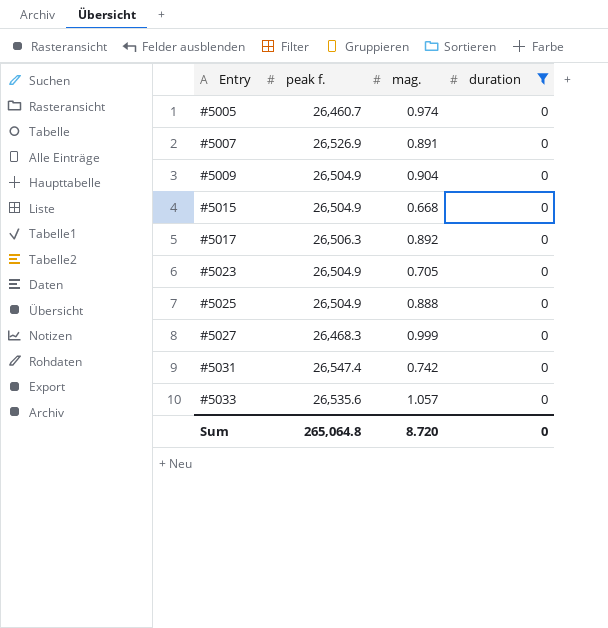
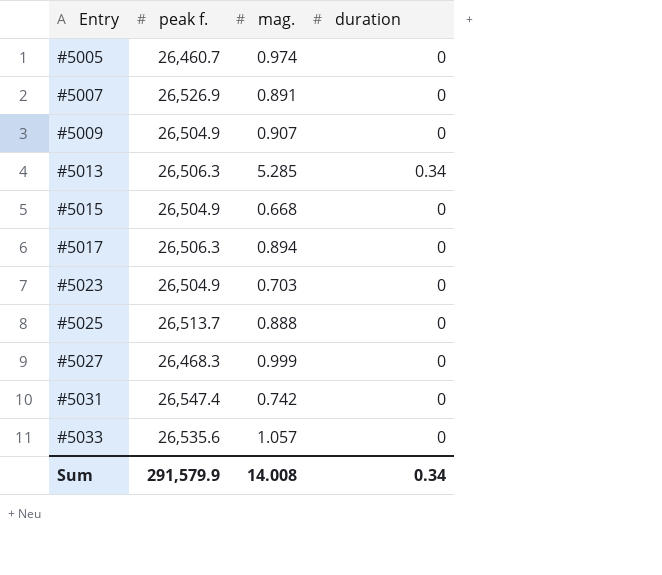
filter: duration = 0 -> none
#5009 | mag.: 0.904 -> 0.907
#5017 | mag.: 0.892 -> 0.894
#5023 | mag.: 0.705 -> 0.703
#5025 | peak f.: 26,504.9 -> 26,513.7
Sum | peak f.: 265,064.8 -> 291,579.9
Sum | mag.: 8.720 -> 14.008
Sum | duration: 0 -> 0.34

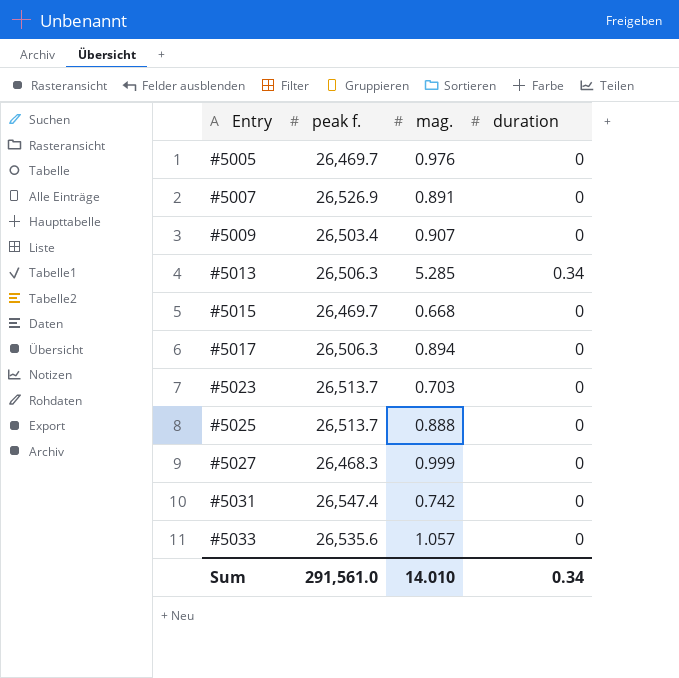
#5005 | peak f.: 26,460.7 -> 26,469.7
#5005 | mag.: 0.974 -> 0.976
#5009 | peak f.: 26,504.9 -> 26,503.4
#5015 | peak f.: 26,504.9 -> 26,469.7
#5023 | peak f.: 26,504.9 -> 26,513.7
Sum | peak f.: 291,579.9 -> 291,561.0
Sum | mag.: 14.008 -> 14.010

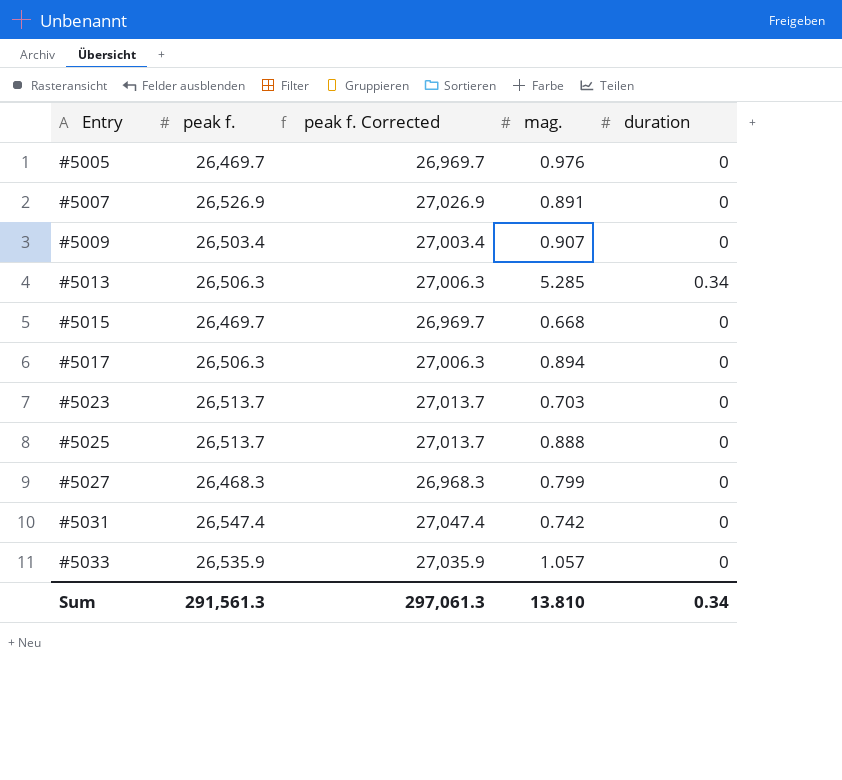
column peak f. Corrected | formula: none -> [peak f.] + 500
#5027 | mag.: 0.999 -> 0.799
#5033 | peak f.: 26,535.6 -> 26,535.9
Sum | peak f.: 291,561.0 -> 291,561.3
Sum | mag.: 14.010 -> 13.810

